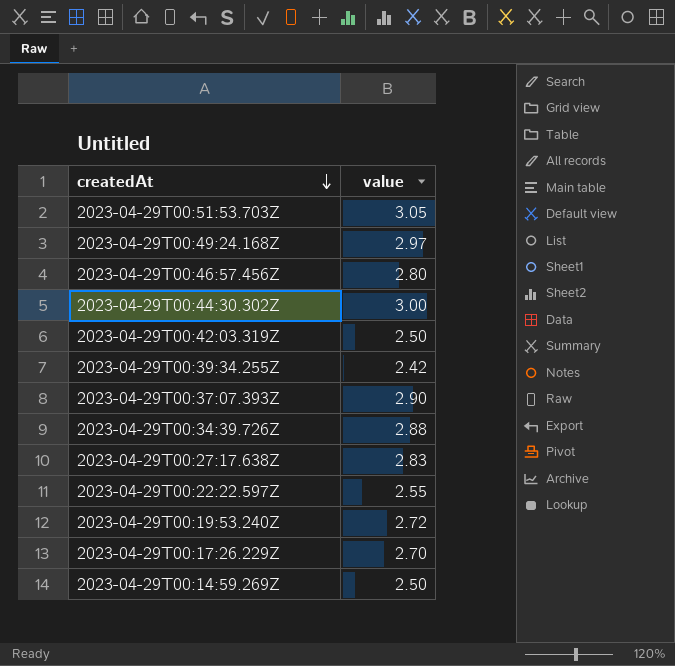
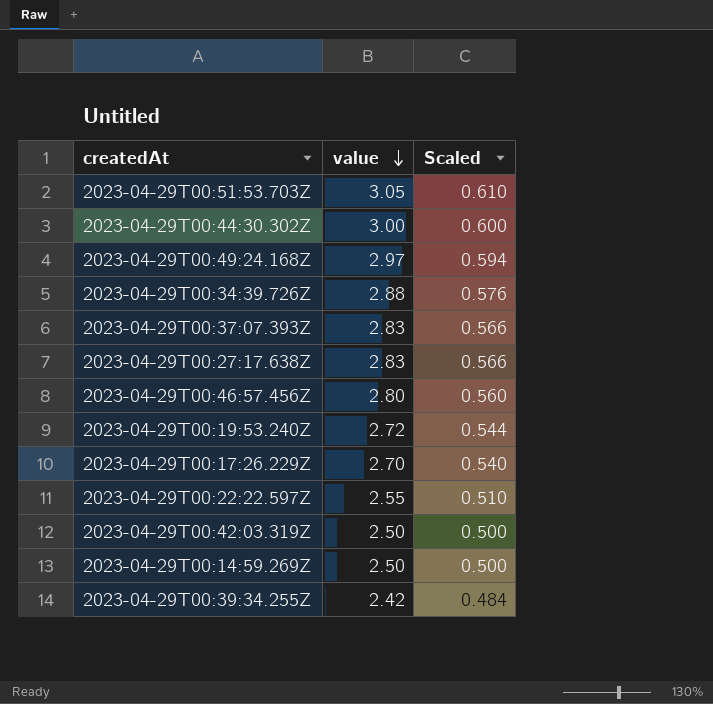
row order: createdAt descending -> value descending
column Scaled | formula: none -> [value] * 0.2
2023-04-29T00:37:07.393Z | value: 2.90 -> 2.83

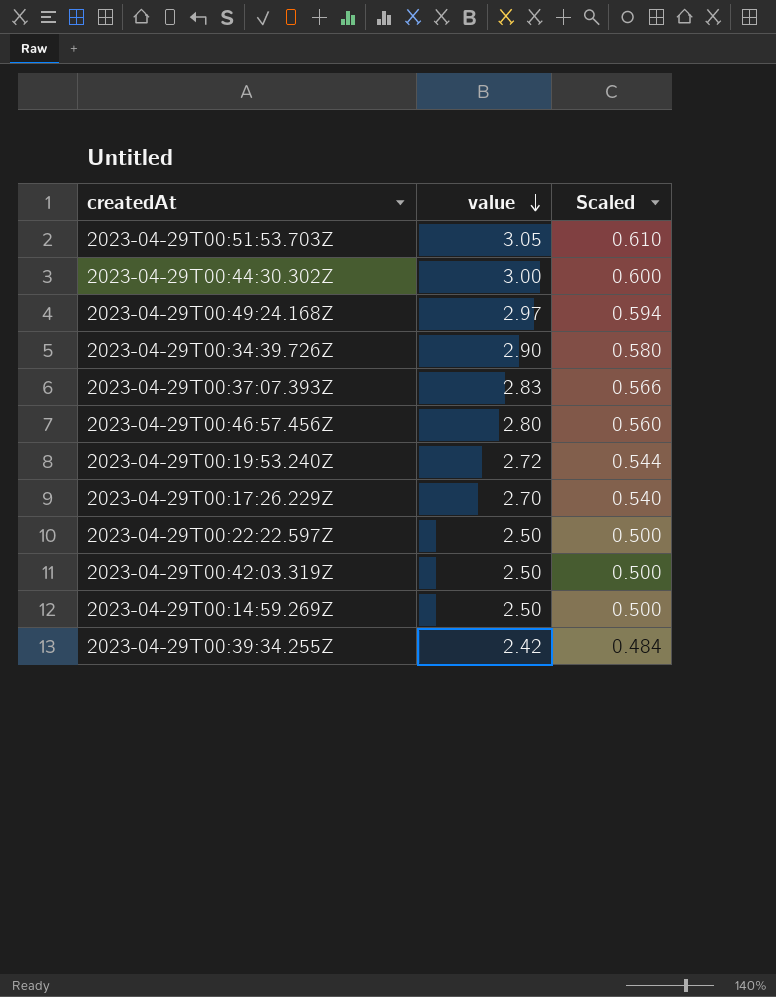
row 2023-04-29T00:27:17.638Z: 2.83 | 0.566 -> none
2023-04-29T00:34:39.726Z | value: 2.88 -> 2.90
2023-04-29T00:34:39.726Z | Scaled: 0.576 -> 0.580
2023-04-29T00:22:22.597Z | value: 2.55 -> 2.50
2023-04-29T00:22:22.597Z | Scaled: 0.510 -> 0.500

